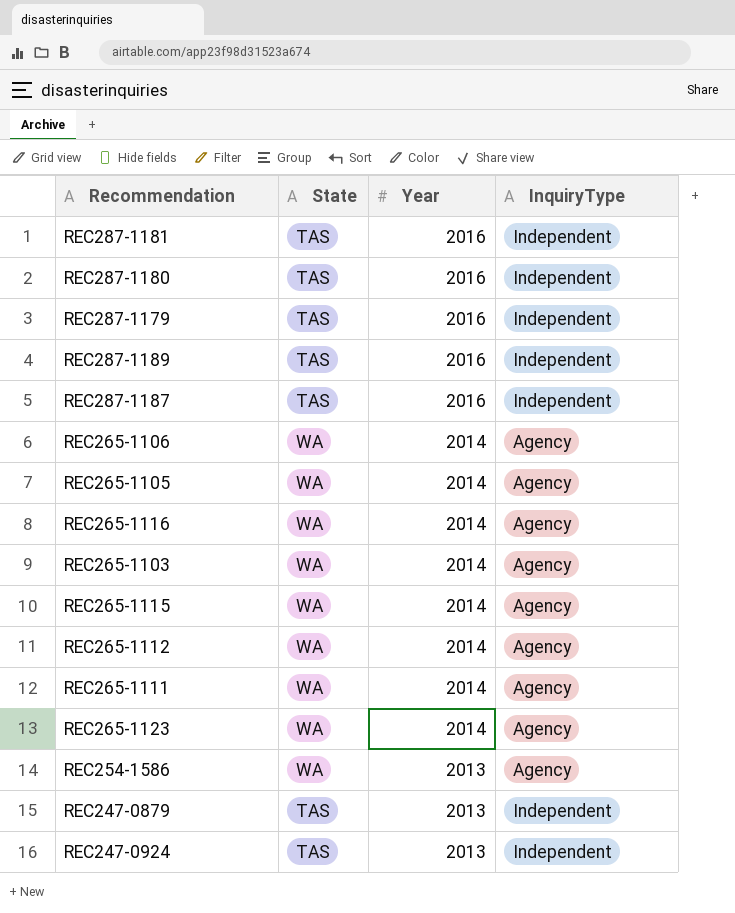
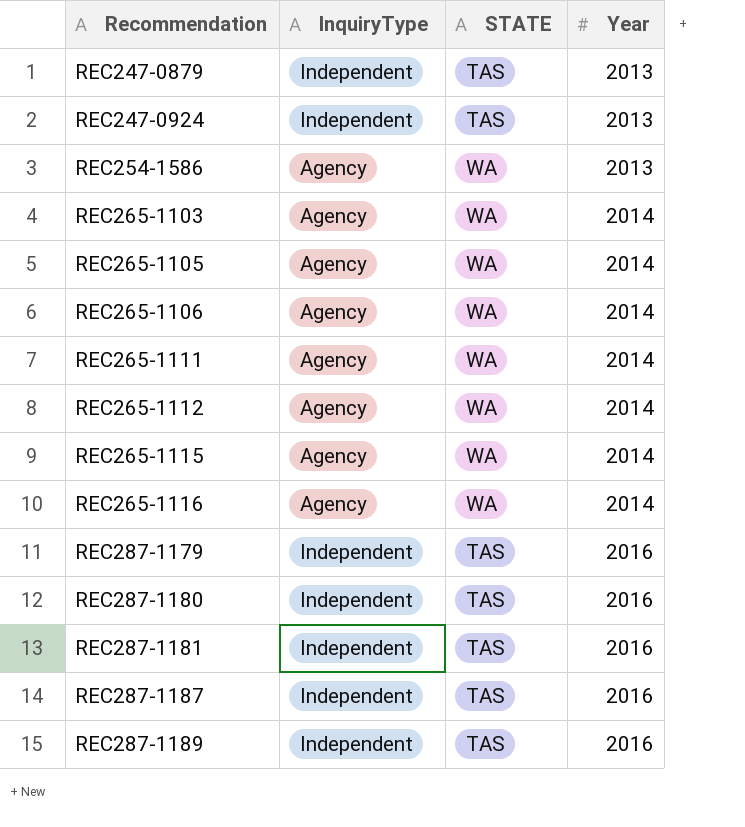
row order: Year descending -> Recommendation ascending
column InquiryType | position: 4 -> 2
column name: State -> STATE
row REC265-1123: WA | 2014 | Agency -> none

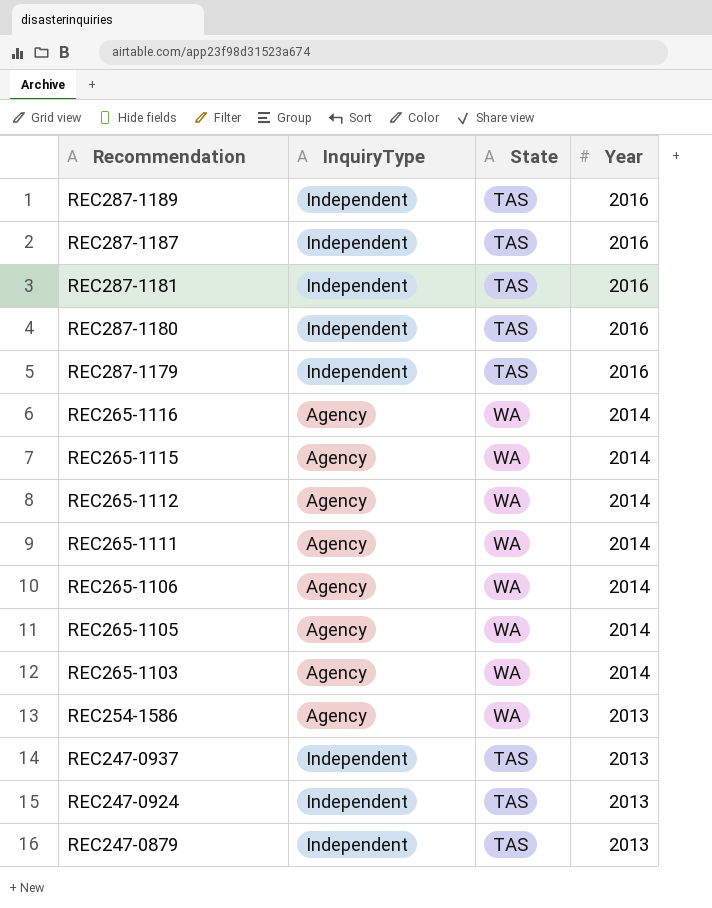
row order: Recommendation ascending -> Recommendation descending
column name: STATE -> State
row REC247-0937: none -> Independent | TAS | 2013

